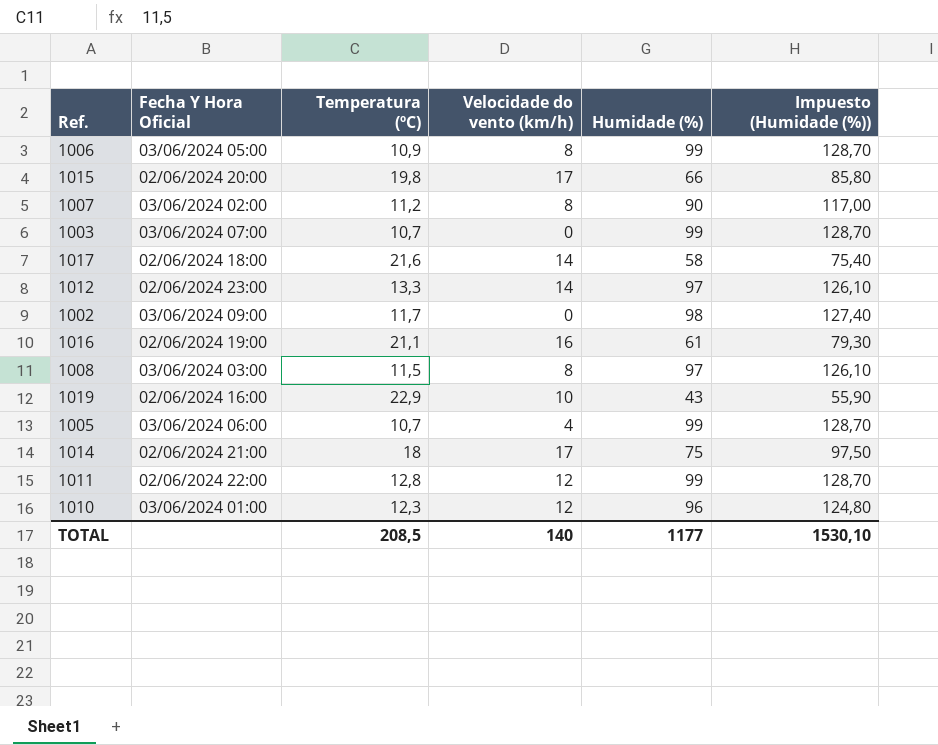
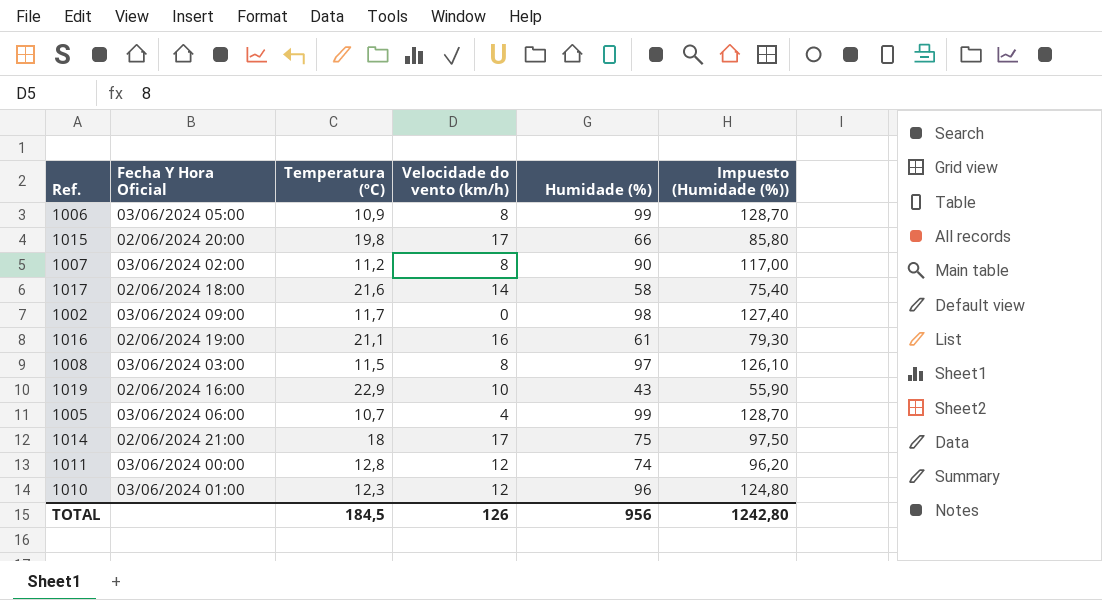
row 1003: 03/06/2024 07:00 | 10,7 | 0 | 99 | 128,70 -> none
row 1012: 02/06/2024 23:00 | 13,3 | 14 | 97 | 126,10 -> none
1011 | Fecha Y Hora Oficial: 02/06/2024 22:00 -> 03/06/2024 00:00
1011 | Humidade (%): 99 -> 74
1011 | Impuesto (Humidade (%)): 128,70 -> 96,20
TOTAL | Temperatura (ºC): 208,5 -> 184,5
TOTAL | Velocidade do vento (km/h): 140 -> 126
TOTAL | Humidade (%): 1177 -> 956
TOTAL | Impuesto (Humidade (%)): 1530,10 -> 1242,80

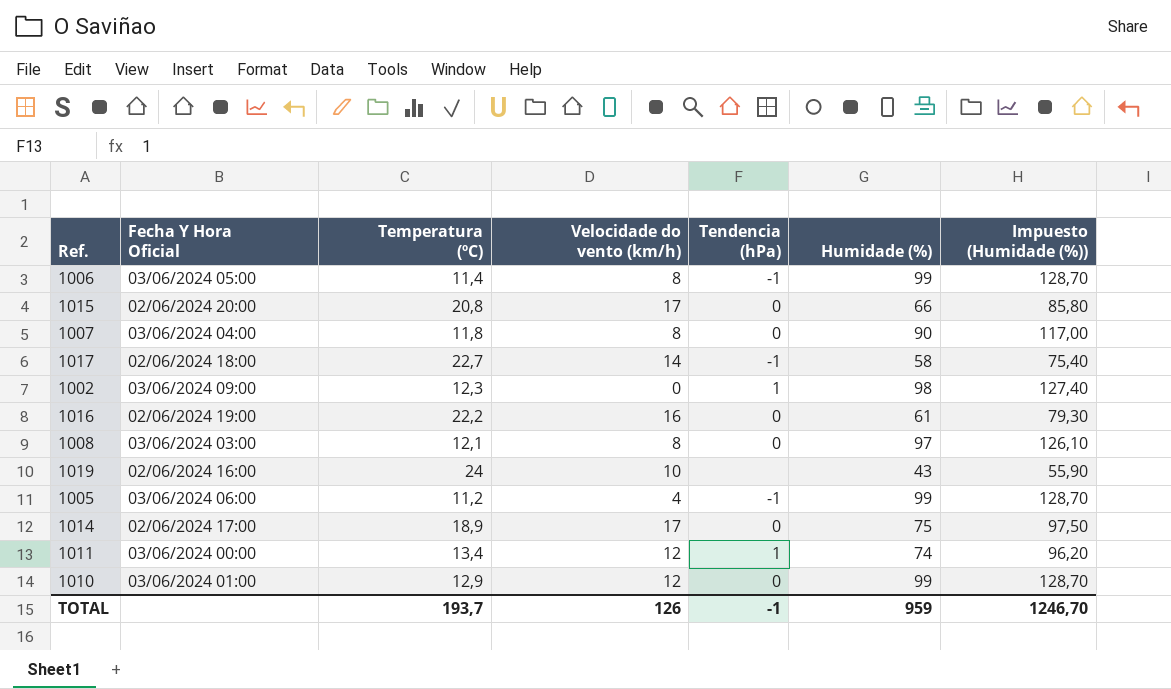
column Tendencia (hPa) | position: none -> 5
1006 | Temperatura (ºC): 10,9 -> 11,4
1015 | Temperatura (ºC): 19,8 -> 20,8
1007 | Fecha Y Hora Oficial: 03/06/2024 02:00 -> 03/06/2024 04:00
1007 | Temperatura (ºC): 11,2 -> 11,8
1017 | Temperatura (ºC): 21,6 -> 22,7
1002 | Temperatura (ºC): 11,7 -> 12,3
1016 | Temperatura (ºC): 21,1 -> 22,2
1008 | Temperatura (ºC): 11,5 -> 12,1
1019 | Temperatura (ºC): 22,9 -> 24
1005 | Temperatura (ºC): 10,7 -> 11,2
1014 | Fecha Y Hora Oficial: 02/06/2024 21:00 -> 02/06/2024 17:00
1014 | Temperatura (ºC): 18 -> 18,9
1011 | Temperatura (ºC): 12,8 -> 13,4
1010 | Temperatura (ºC): 12,3 -> 12,9
1010 | Humidade (%): 96 -> 99
1010 | Impuesto (Humidade (%)): 124,80 -> 128,70
TOTAL | Temperatura (ºC): 184,5 -> 193,7
TOTAL | Humidade (%): 956 -> 959
TOTAL | Impuesto (Humidade (%)): 1242,80 -> 1246,70

